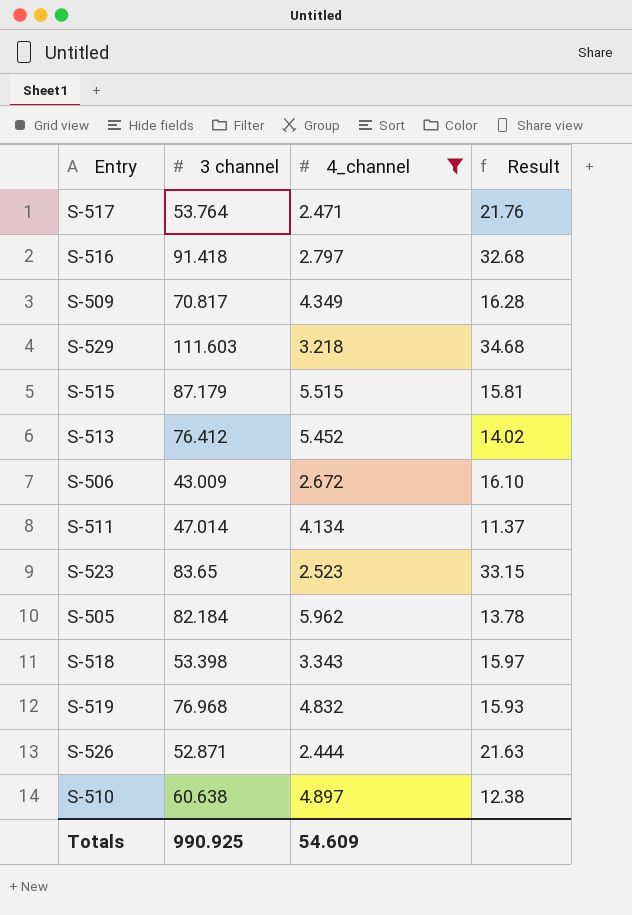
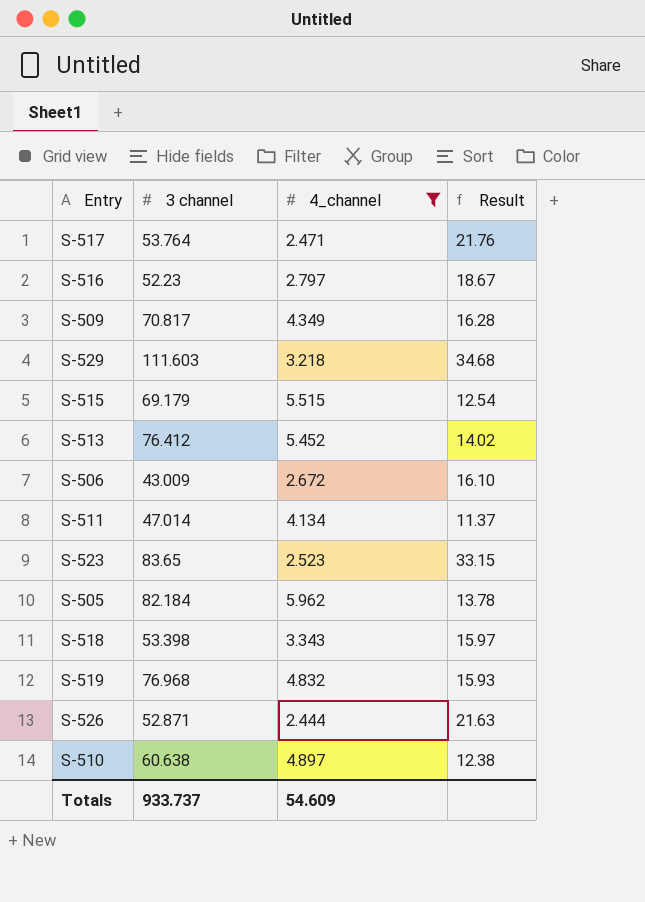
S-516 | 3 channel: 91.418 -> 52.23
S-516 | Result: 32.68 -> 18.67
S-515 | 3 channel: 87.179 -> 69.179
S-515 | Result: 15.81 -> 12.54
Totals | 3 channel: 990.925 -> 933.737

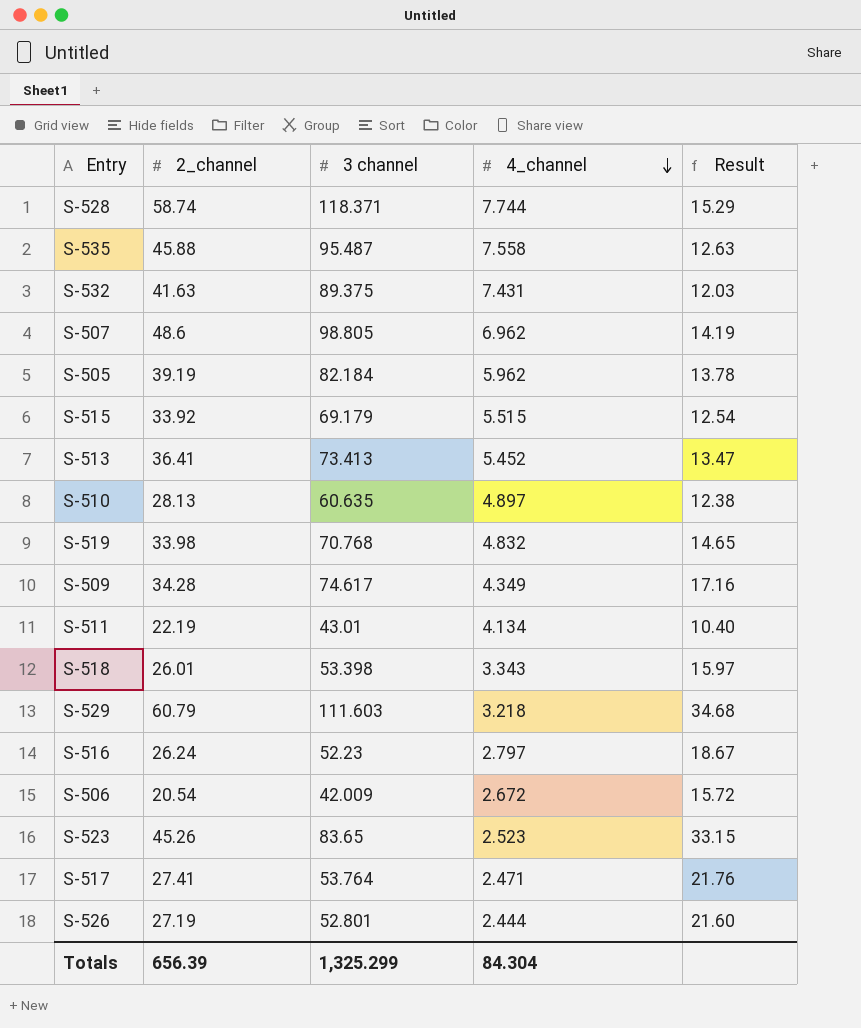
filter: 4_channel <= 5.962 -> none
row order: none -> 4_channel descending
column 2_channel | position: none -> 2
S-513 | 3 channel: 76.412 -> 73.413
S-513 | Result: 14.02 -> 13.47
S-510 | 3 channel: 60.638 -> 60.635
S-519 | 3 channel: 76.968 -> 70.768
S-519 | Result: 15.93 -> 14.65
S-509 | 3 channel: 70.817 -> 74.617
S-509 | Result: 16.28 -> 17.16
S-511 | 3 channel: 47.014 -> 43.01
S-511 | Result: 11.37 -> 10.40
S-506 | 3 channel: 43.009 -> 42.009
S-506 | Result: 16.10 -> 15.72
S-526 | 3 channel: 52.871 -> 52.801
S-526 | Result: 21.63 -> 21.60
Totals | 3 channel: 933.737 -> 1,325.299
Totals | 4_channel: 54.609 -> 84.304

